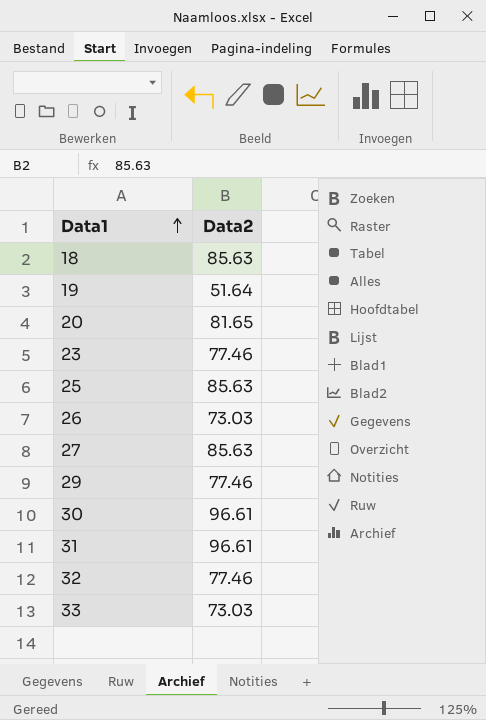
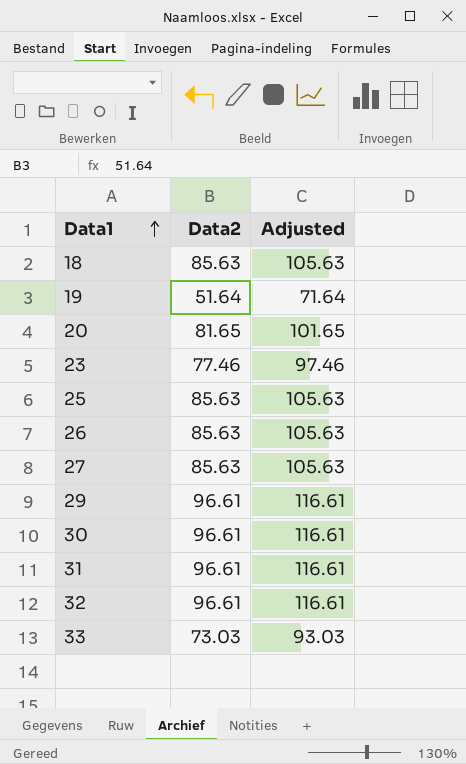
column Adjusted | formula: none -> [Data2] + 20
26 | Data2: 73.03 -> 85.63
29 | Data2: 77.46 -> 96.61
32 | Data2: 77.46 -> 96.61

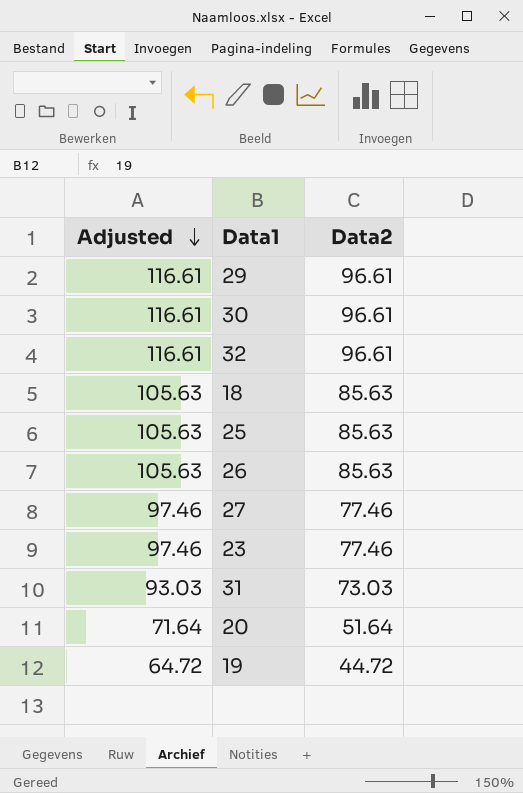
row order: Data1 ascending -> Adjusted descending
column Adjusted | position: 3 -> 1
row 33: 73.03 | 93.03 -> none
27 | Adjusted: 105.63 -> 97.46
27 | Data2: 85.63 -> 77.46
31 | Adjusted: 116.61 -> 93.03
31 | Data2: 96.61 -> 73.03
20 | Adjusted: 101.65 -> 71.64
20 | Data2: 81.65 -> 51.64
19 | Adjusted: 71.64 -> 64.72
19 | Data2: 51.64 -> 44.72

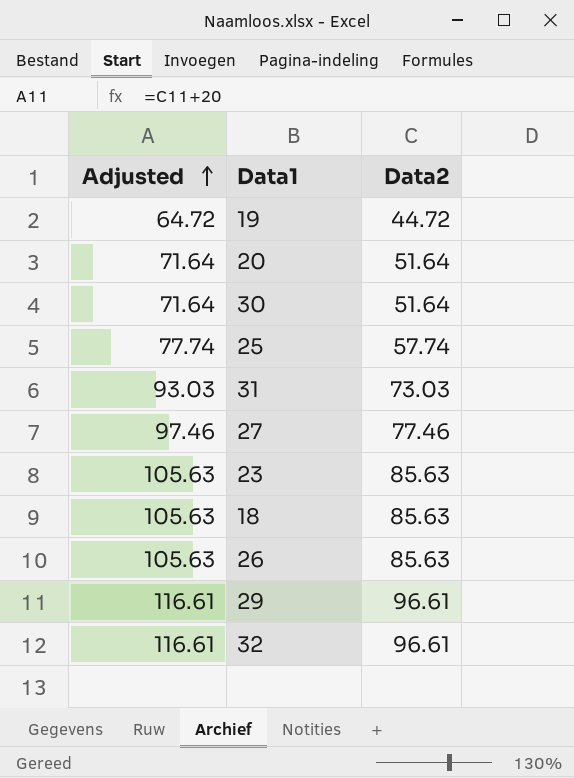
row order: Adjusted descending -> Adjusted ascending
30 | Adjusted: 116.61 -> 71.64
30 | Data2: 96.61 -> 51.64
25 | Adjusted: 105.63 -> 77.74
25 | Data2: 85.63 -> 57.74
23 | Adjusted: 97.46 -> 105.63
23 | Data2: 77.46 -> 85.63

